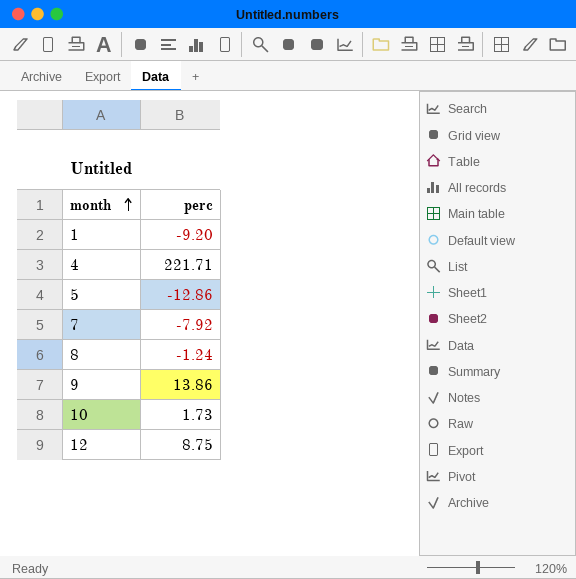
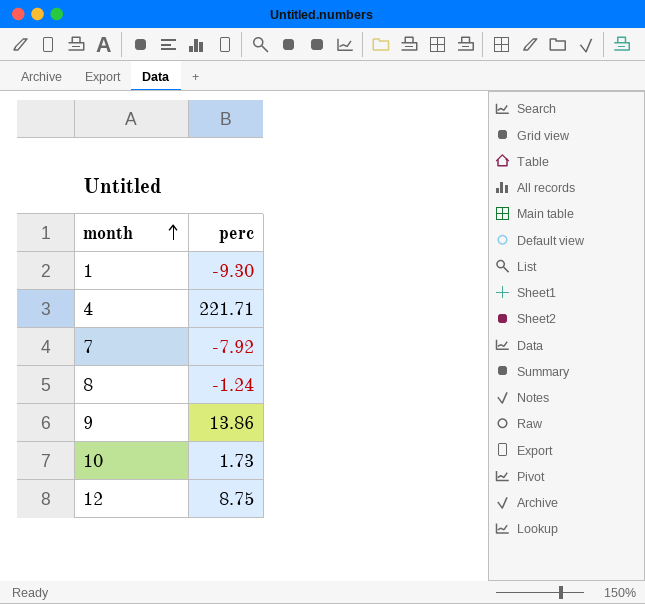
row 5: -12.86 -> none
1 | perc: -9.20 -> -9.30

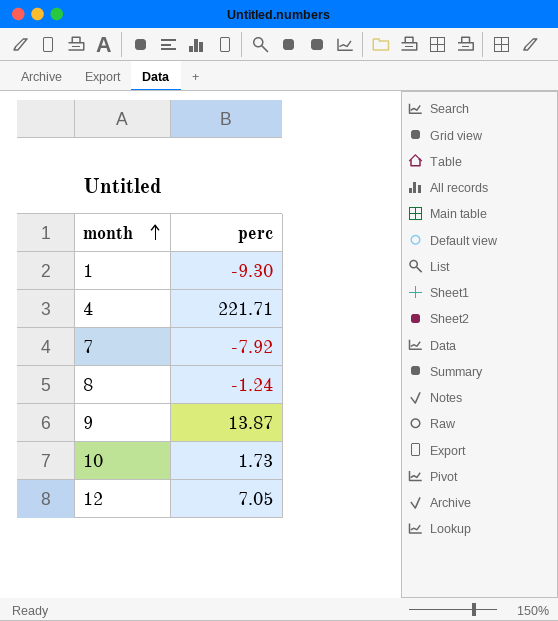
9 | perc: 13.86 -> 13.87
12 | perc: 8.75 -> 7.05

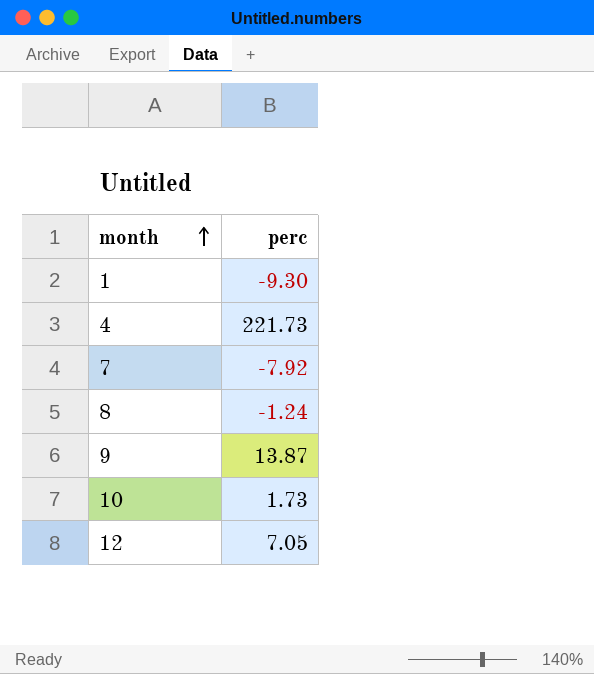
4 | perc: 221.71 -> 221.73

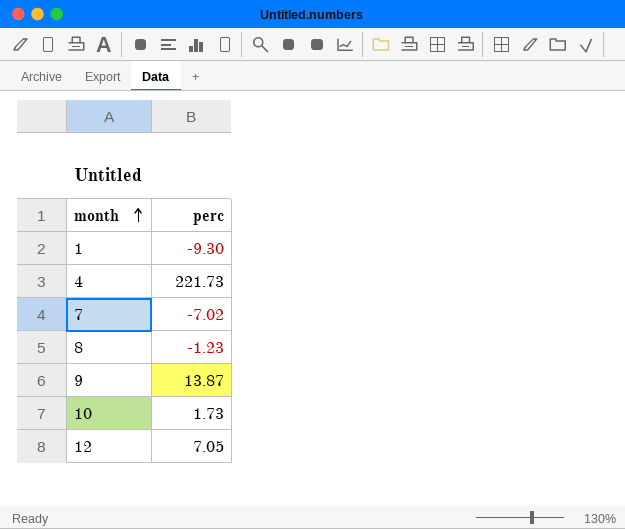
7 | perc: -7.92 -> -7.02
8 | perc: -1.24 -> -1.23

